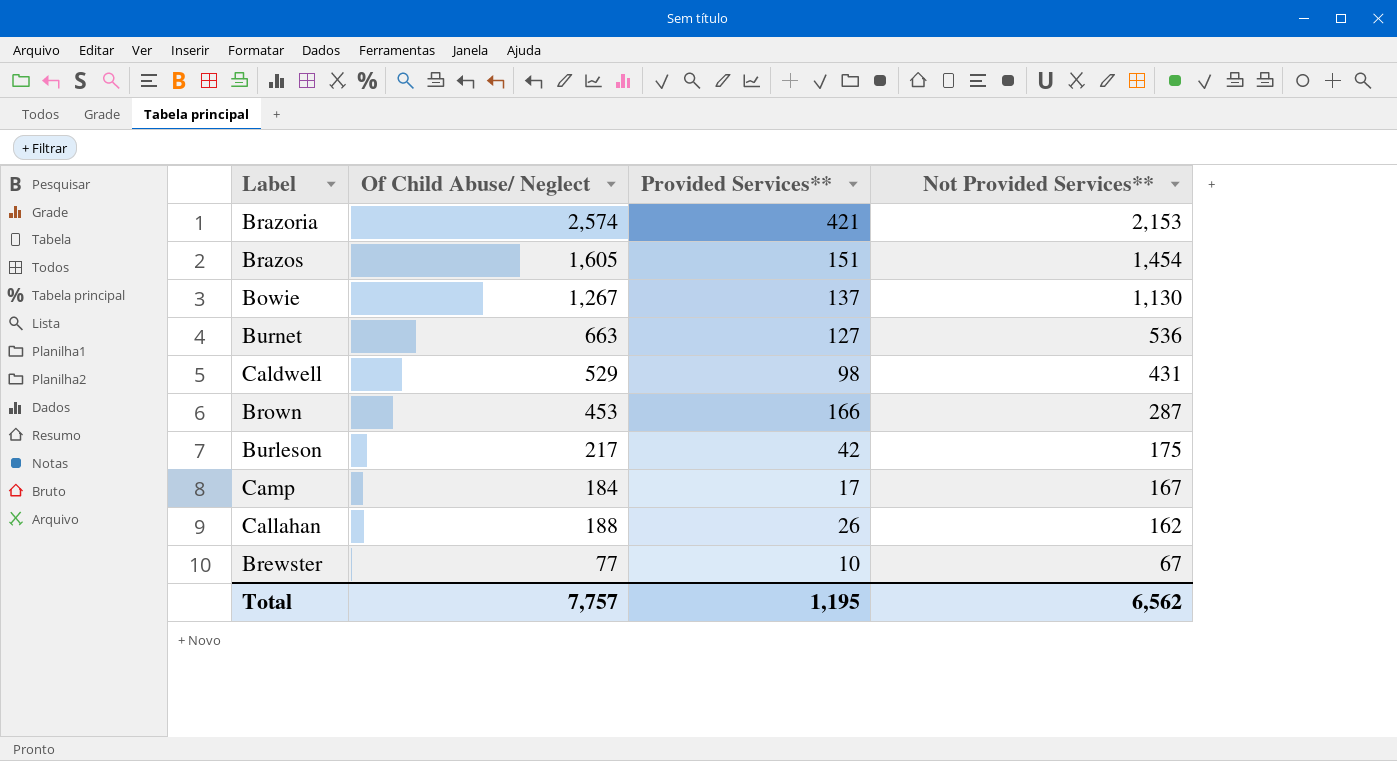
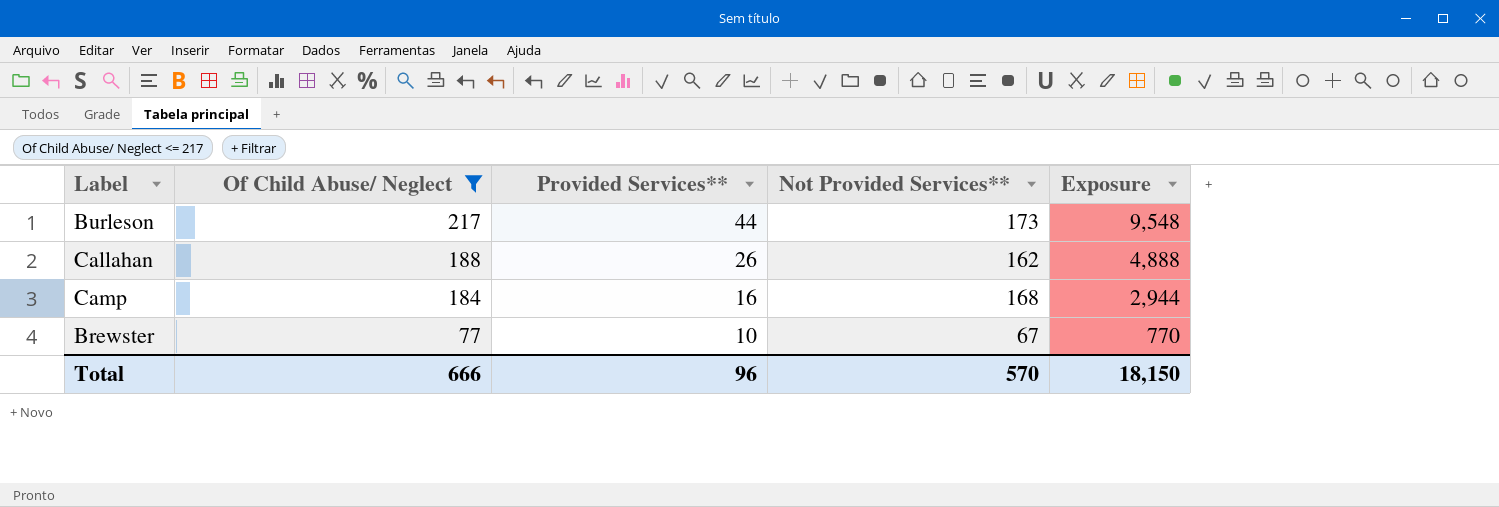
filter: none -> Of Child Abuse/ Neglect <= 217
row order: Not Provided Services** descending -> Of Child Abuse/ Neglect descending
column Exposure | formula: none -> [Of Child Abuse/ Neglect] * [Provided Services**]
Burleson | Provided Services**: 42 -> 44
Burleson | Not Provided Services**: 175 -> 173
Camp | Provided Services**: 17 -> 16
Camp | Not Provided Services**: 167 -> 168
Total | Of Child Abuse/ Neglect: 7,757 -> 666
Total | Provided Services**: 1,195 -> 96
Total | Not Provided Services**: 6,562 -> 570

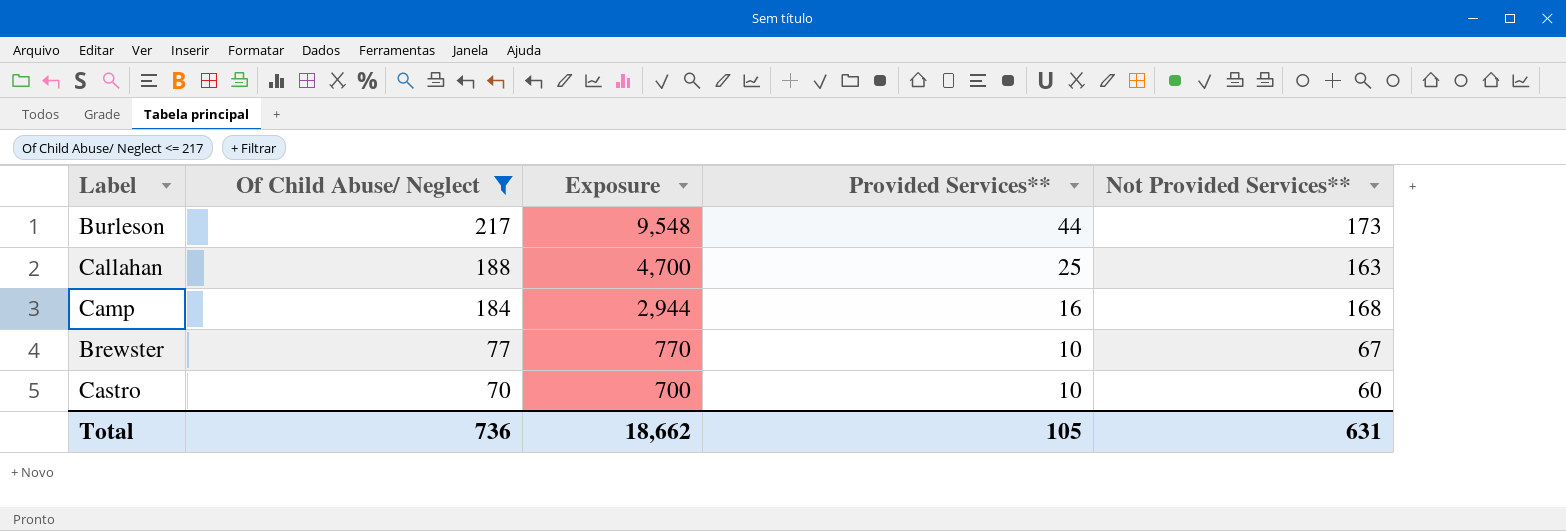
column Exposure | position: 5 -> 3
Callahan | Exposure: 4,888 -> 4,700
Callahan | Provided Services**: 26 -> 25
Callahan | Not Provided Services**: 162 -> 163
row Castro: none -> 70 | 700 | 10 | 60
Total | Of Child Abuse/ Neglect: 666 -> 736
Total | Exposure: 18,150 -> 18,662
Total | Provided Services**: 96 -> 105
Total | Not Provided Services**: 570 -> 631

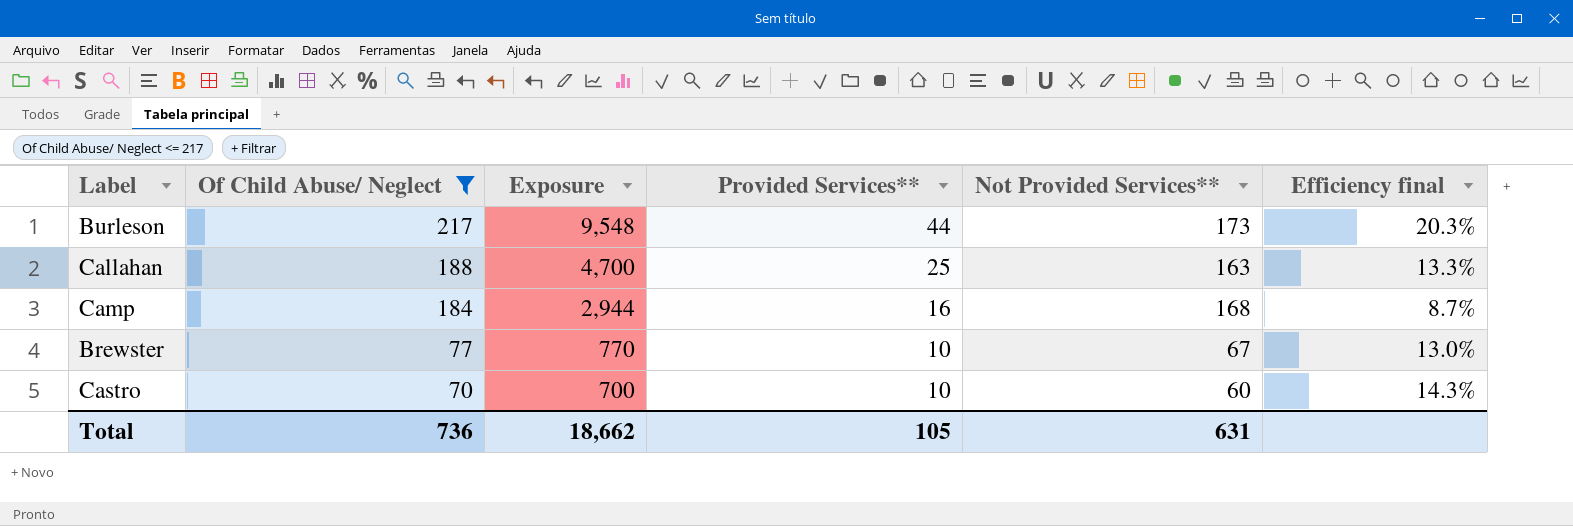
column Efficiency final | formula: none -> [Provided Services**] / [Of Child Abuse/ Neglect]

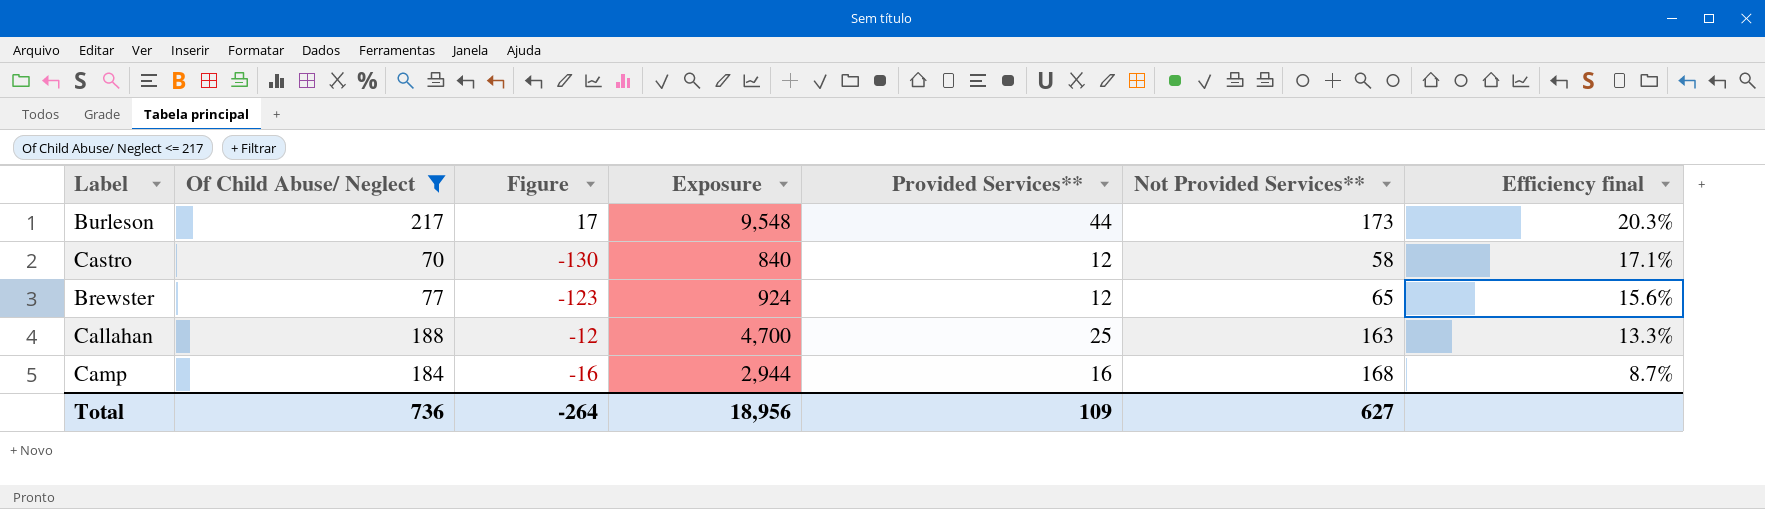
row order: Of Child Abuse/ Neglect descending -> Efficiency final descending
column Figure | formula: none -> [Of Child Abuse/ Neglect] - 200
Castro | Exposure: 700 -> 840
Castro | Provided Services**: 10 -> 12
Castro | Not Provided Services**: 60 -> 58
Castro | Efficiency final: 14.3% -> 17.1%
Brewster | Exposure: 770 -> 924
Brewster | Provided Services**: 10 -> 12
Brewster | Not Provided Services**: 67 -> 65
Brewster | Efficiency final: 13.0% -> 15.6%
Total | Exposure: 18,662 -> 18,956
Total | Provided Services**: 105 -> 109
Total | Not Provided Services**: 631 -> 627

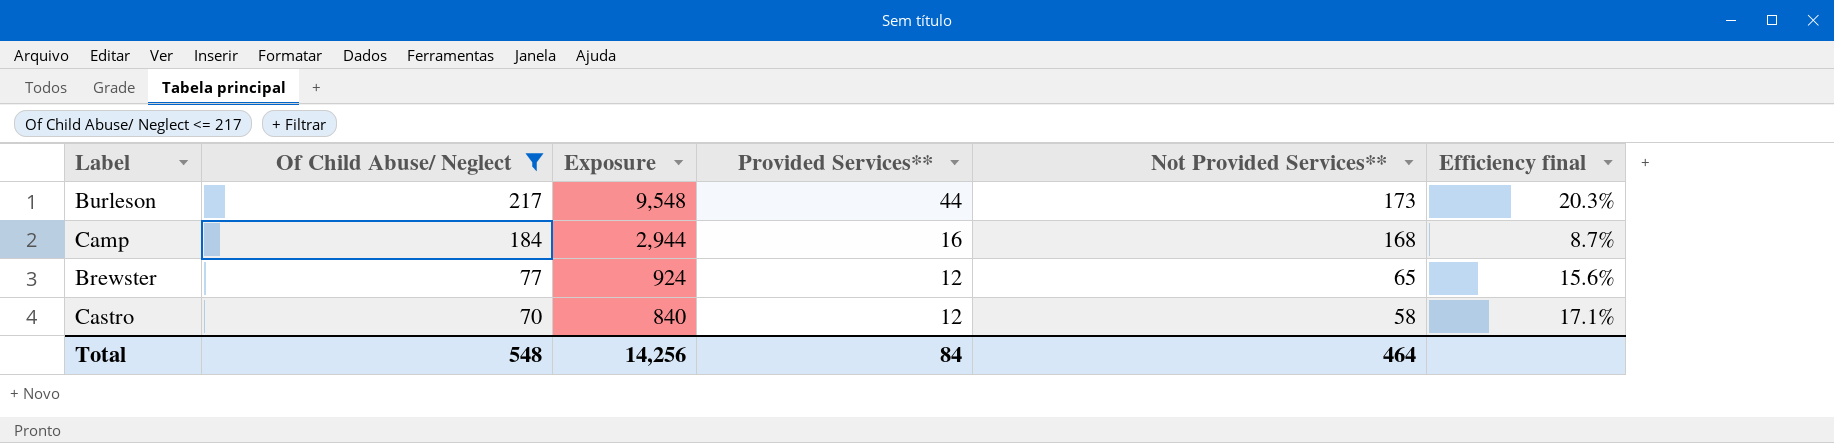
row order: Efficiency final descending -> Of Child Abuse/ Neglect descending
column Figure | formula: [Of Child Abuse/ Neglect] - 200 -> none
row Callahan: 188 | -12 | 4,700 | 25 | 163 | 13.3% -> none
Total | Of Child Abuse/ Neglect: 736 -> 548
Total | Exposure: 18,956 -> 14,256
Total | Provided Services**: 109 -> 84
Total | Not Provided Services**: 627 -> 464

